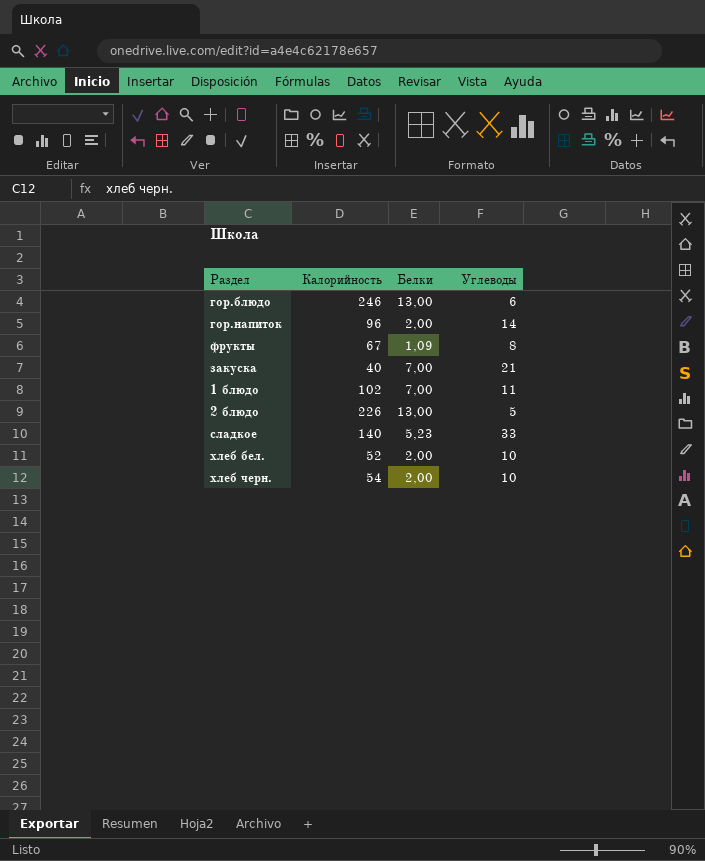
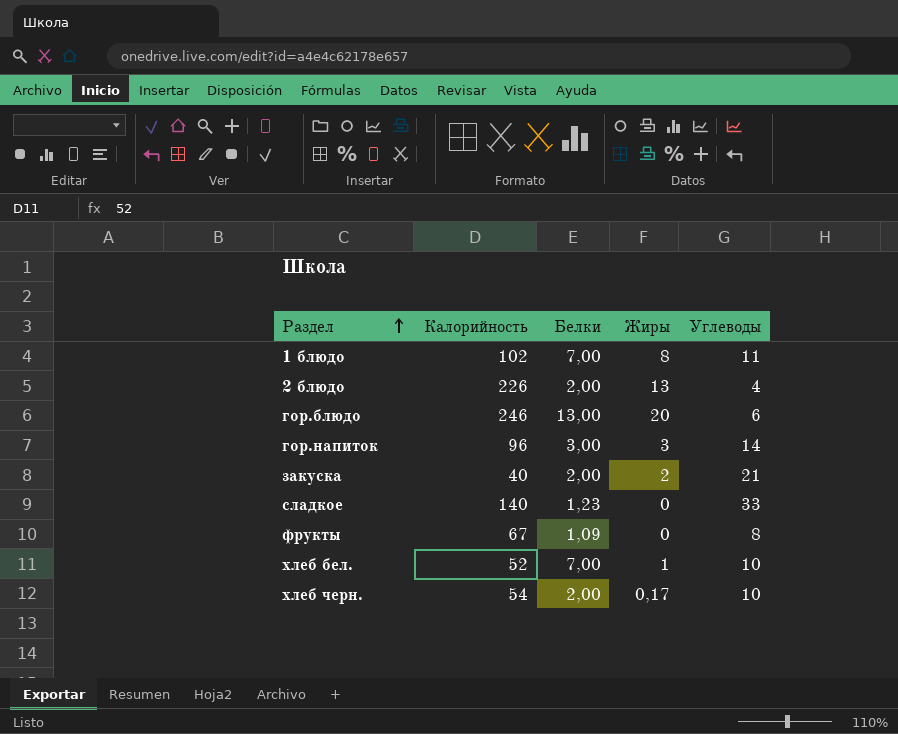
row order: none -> Раздел ascending
column Жиры | position: none -> 4
2 блюдо | Белки: 13,00 -> 2,00
2 блюдо | Углеводы: 5 -> 4
гор.напиток | Белки: 2,00 -> 3,00
закуска | Белки: 7,00 -> 2,00
сладкое | Белки: 5,23 -> 1,23
хлеб бел. | Белки: 2,00 -> 7,00

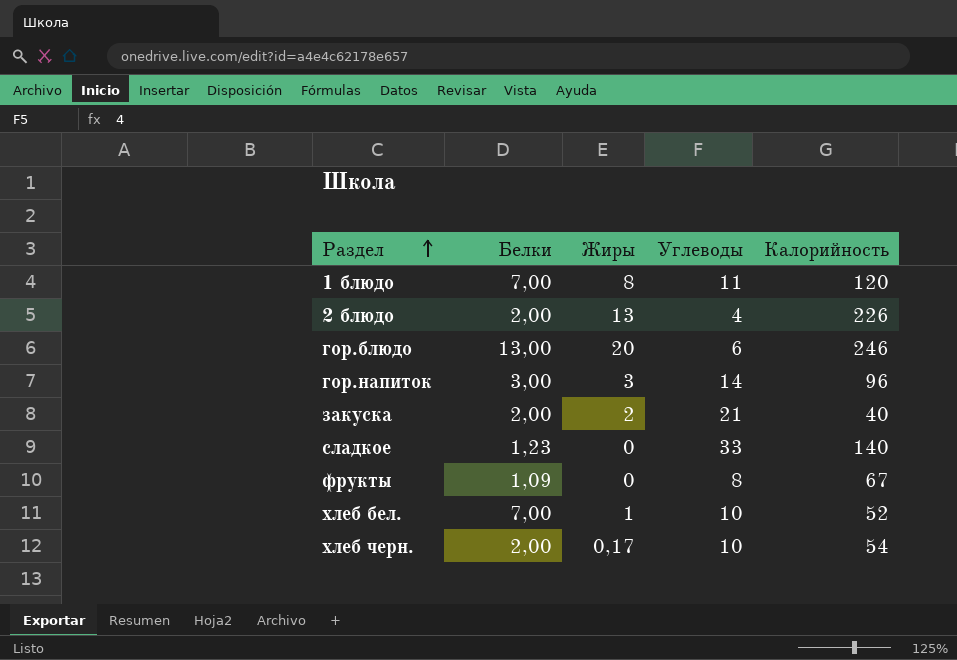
column Калорийность | position: 2 -> 5
1 блюдо | Калорийность: 102 -> 120

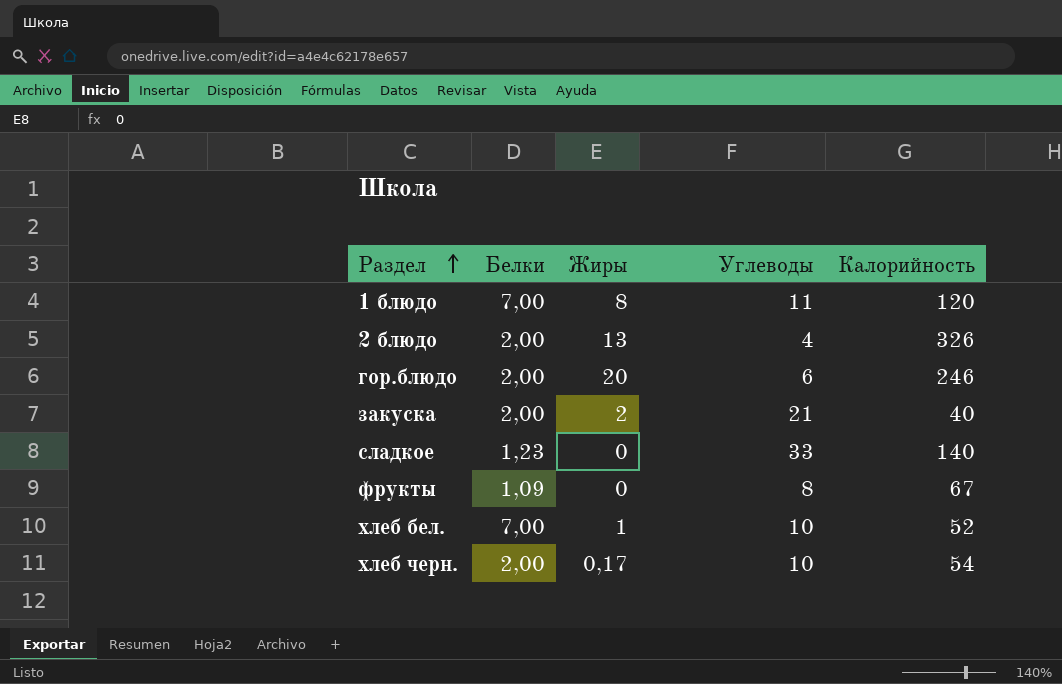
row гор.напиток: 3,00 | 3 | 14 | 96 -> none
2 блюдо | Калорийность: 226 -> 326
гор.блюдо | Белки: 13,00 -> 2,00

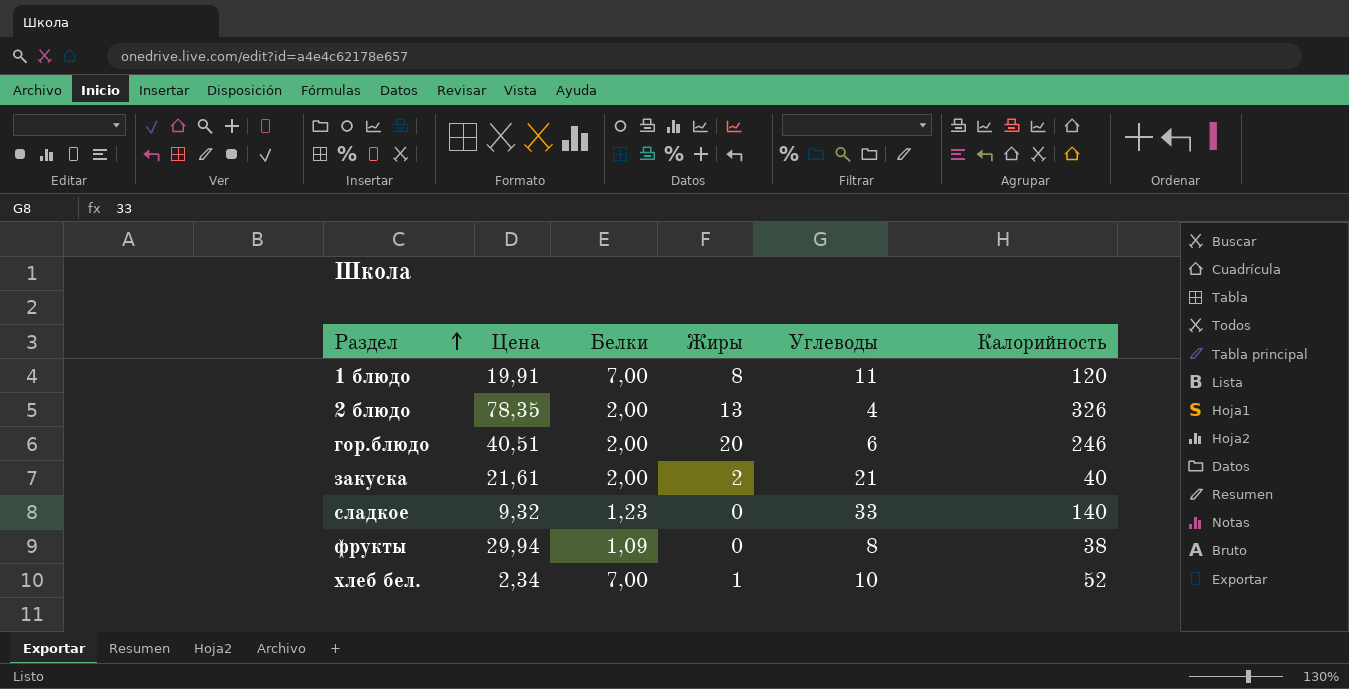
column Цена | position: none -> 2
row хлеб черн.: 2,00 | 0,17 | 10 | 54 -> none
фрукты | Калорийность: 67 -> 38

